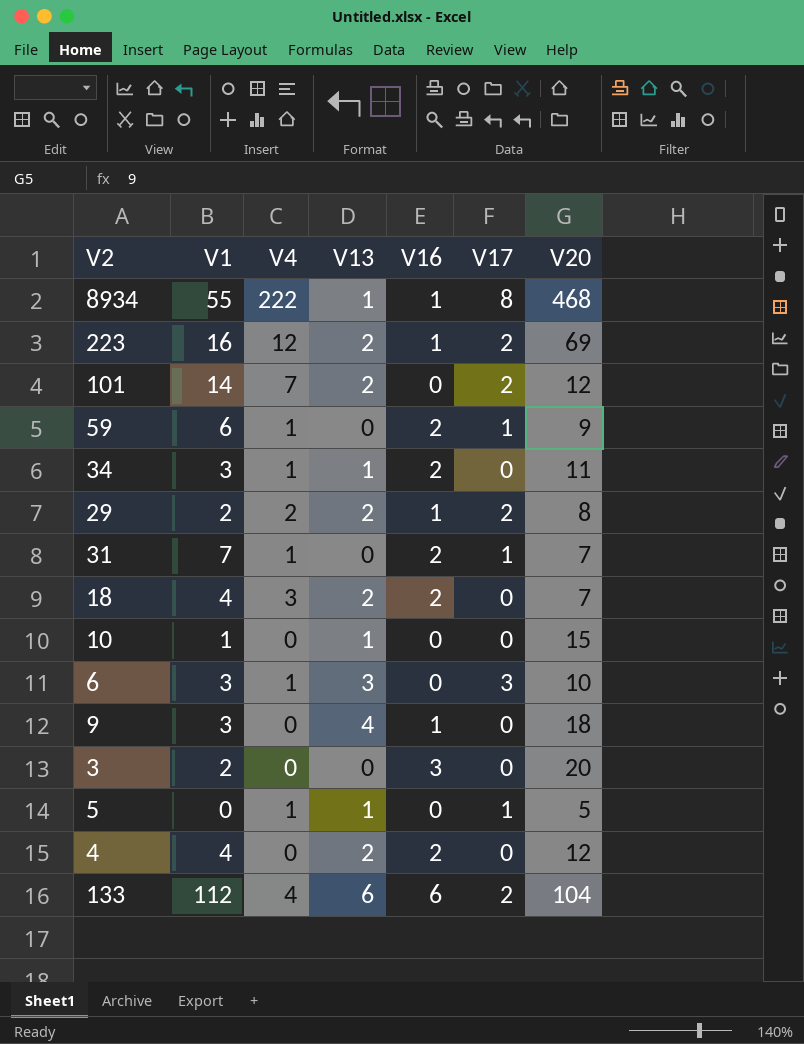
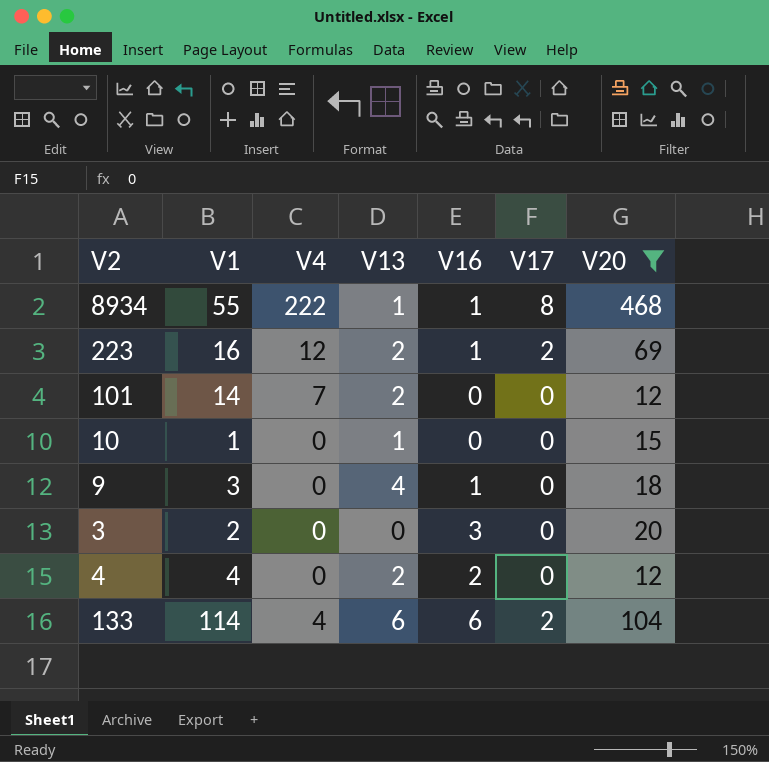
filter: none -> V20 >= 12
101 | V17: 2 -> 0
133 | V1: 112 -> 114

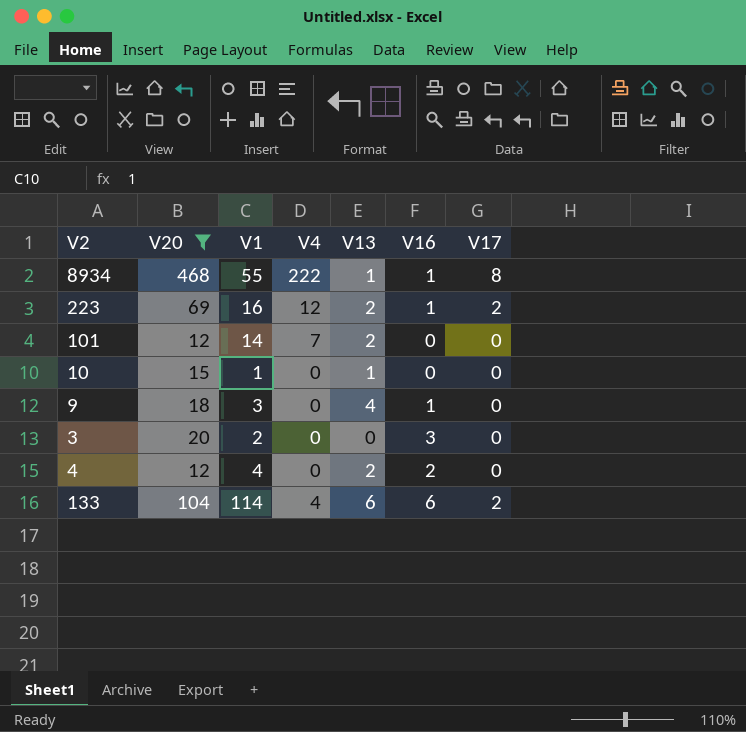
column V20 | position: 7 -> 2

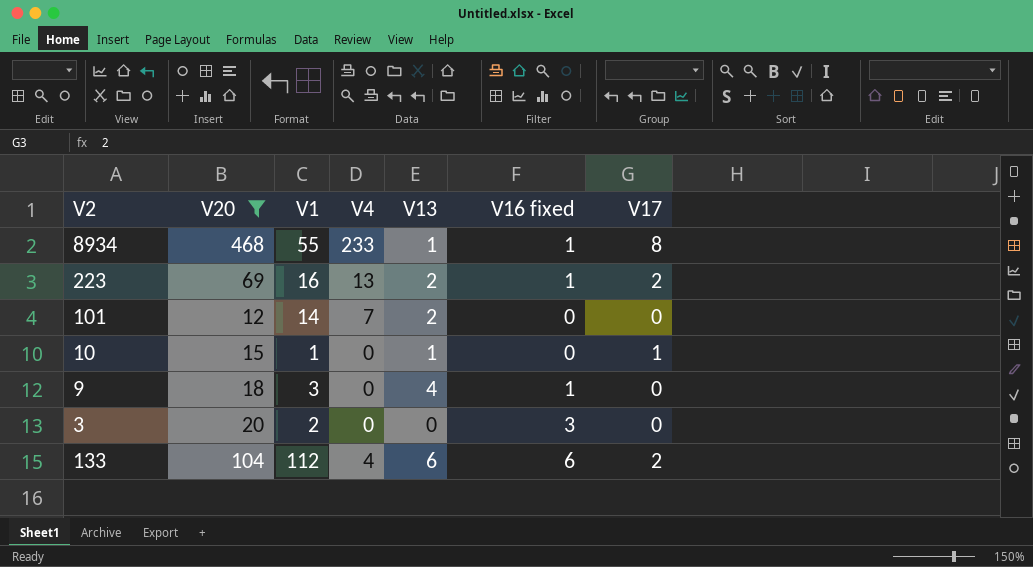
column name: V16 -> V16 fixed
row 4: 12 | 4 | 0 | 2 | 2 | 0 -> none
8934 | V4: 222 -> 233
223 | V4: 12 -> 13
10 | V17: 0 -> 1
133 | V1: 114 -> 112

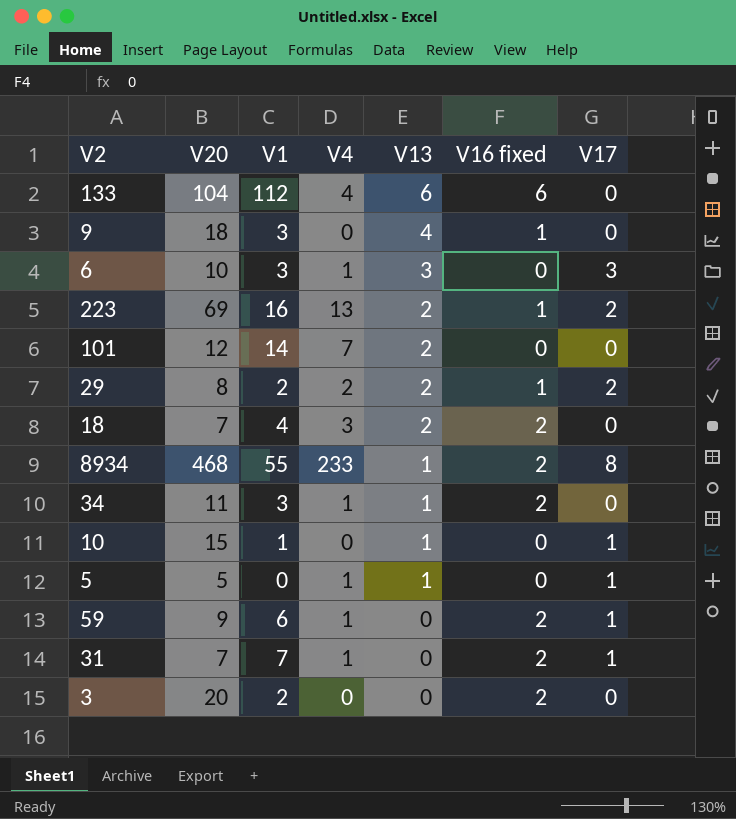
filter: V20 >= 12 -> none
row order: none -> V13 descending
133 | V17: 2 -> 0
8934 | V16 fixed: 1 -> 2
3 | V16 fixed: 3 -> 2

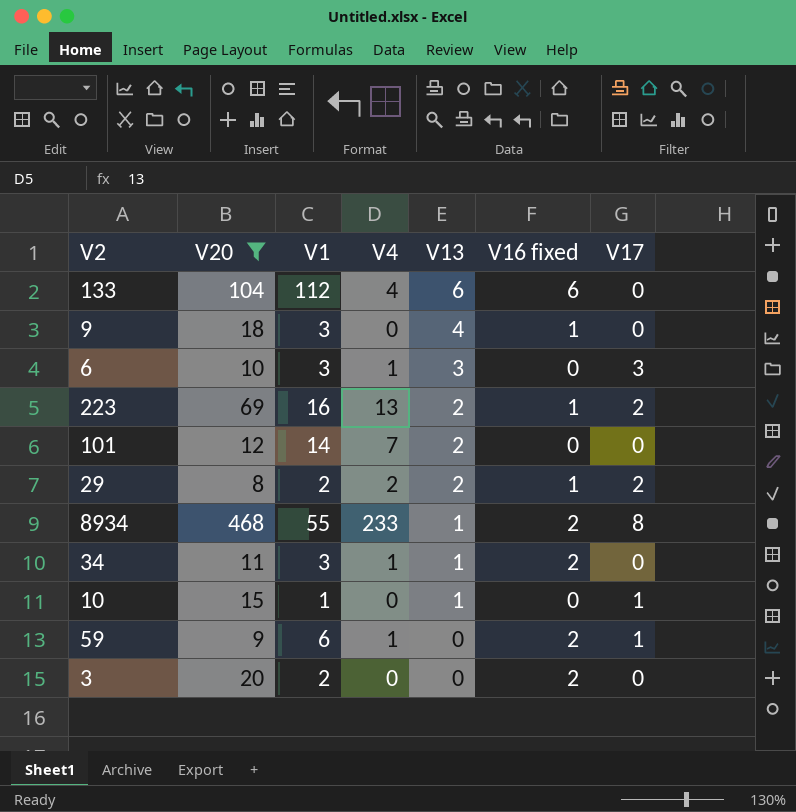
filter: none -> V20 >= 8

